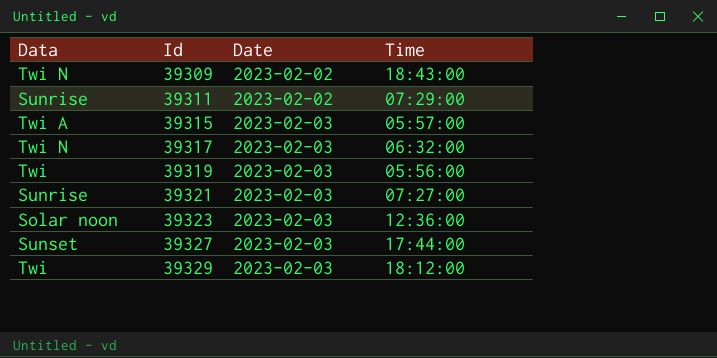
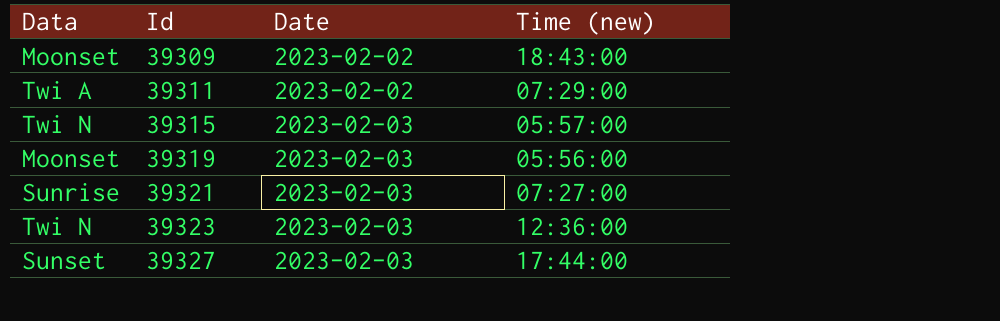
column name: Time -> Time (new)
row 39317: Twi N | 2023-02-03 | 06:32:00 -> none
row 39329: Twi | 2023-02-03 | 18:12:00 -> none
39309 | Data: Twi N -> Moonset
39311 | Data: Sunrise -> Twi A
39315 | Data: Twi A -> Twi N
39319 | Data: Twi -> Moonset
39323 | Data: Solar noon -> Twi N

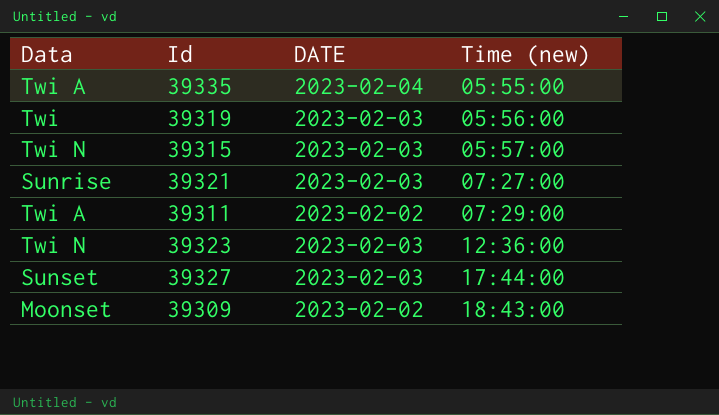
row order: Id ascending -> Time (new) ascending
column name: Date -> DATE
row 39335: none -> Twi A | 2023-02-04 | 05:55:00
39319 | Data: Moonset -> Twi

